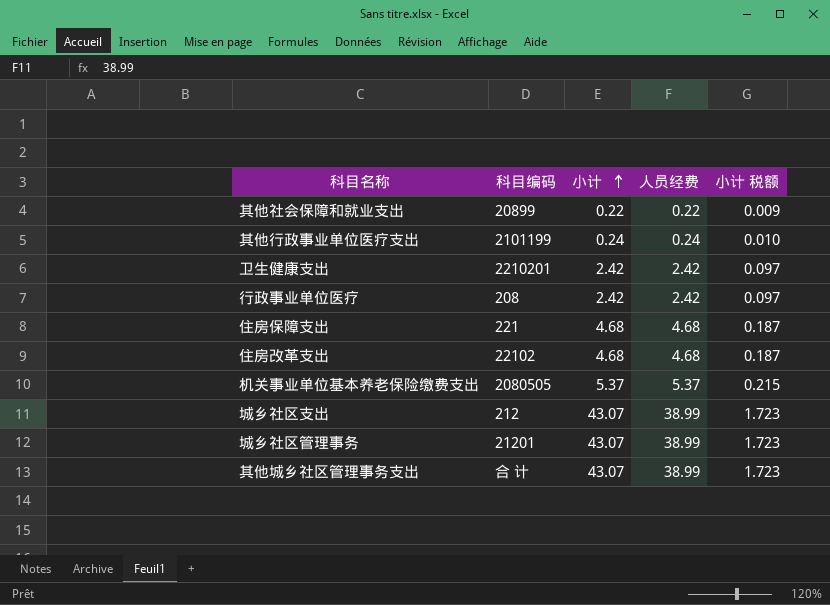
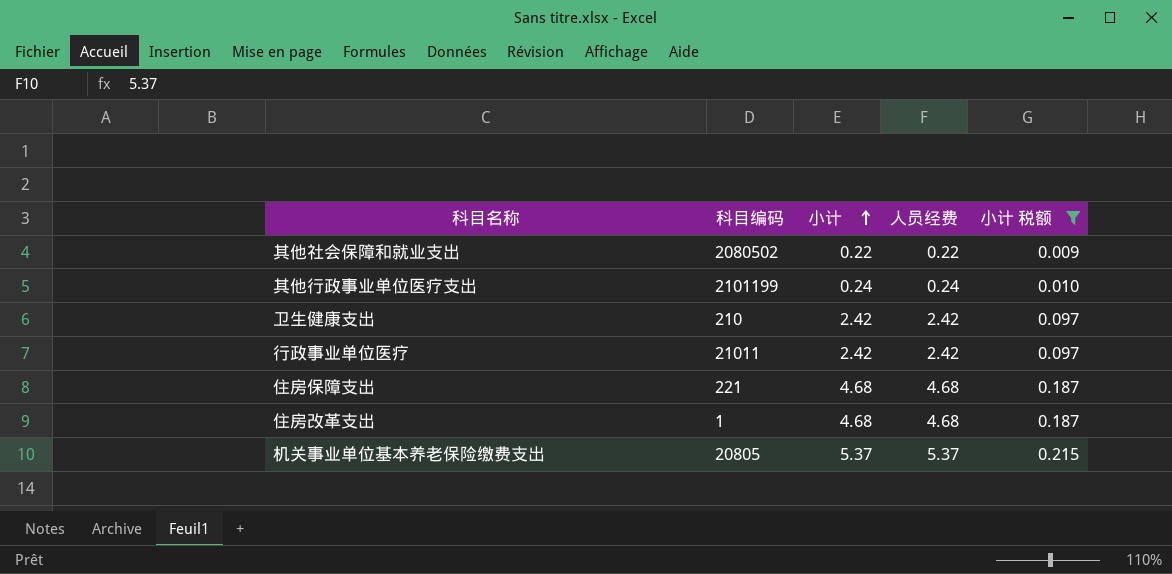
filter: none -> 小计 税额 != 1.723
其他社会保障和就业支出 | 科目编码: 20899 -> 2080502
卫生健康支出 | 科目编码: 2210201 -> 210
行政事业单位医疗 | 科目编码: 208 -> 21011
住房改革支出 | 科目编码: 22102 -> 1
机关事业单位基本养老保险缴费支出 | 科目编码: 2080505 -> 20805

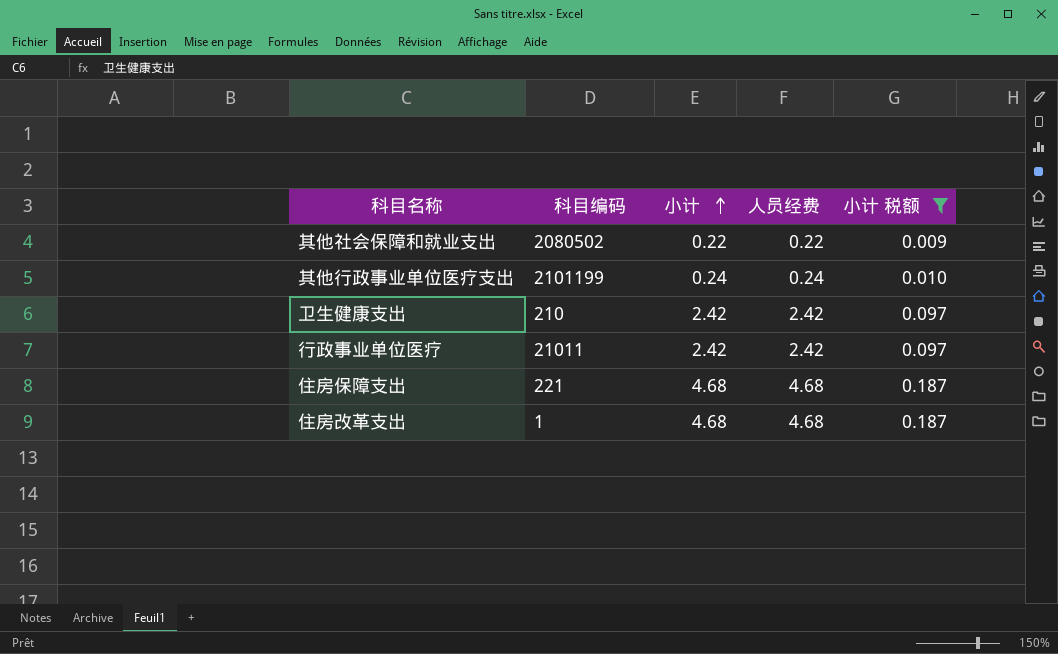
row 机关事业单位基本养老保险缴费支出: 20805 | 5.37 | 5.37 | 0.215 -> none

